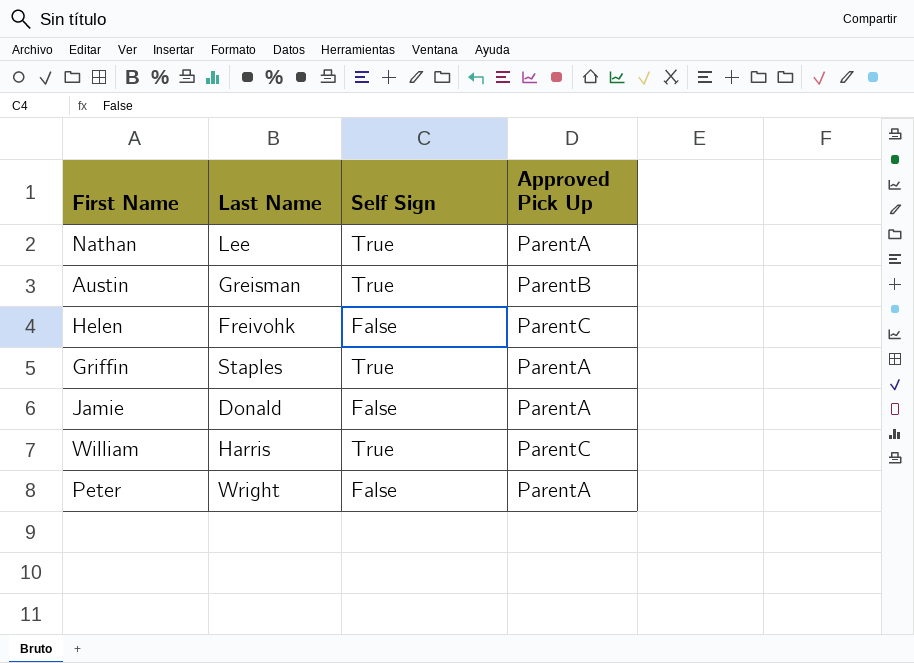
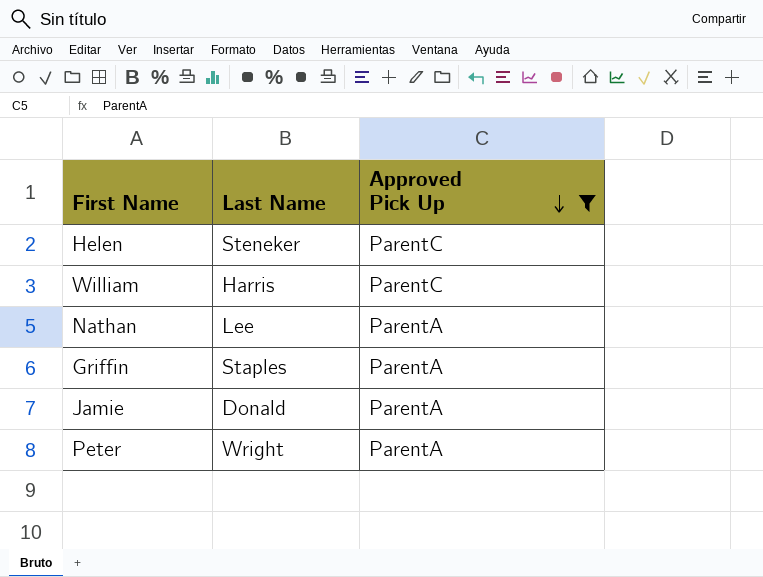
filter: none -> Approved Pick Up != ParentB
row order: none -> Approved Pick Up descending
column Self Sign | position: 3 -> none
Helen | Last Name: Freivohk -> Steneker

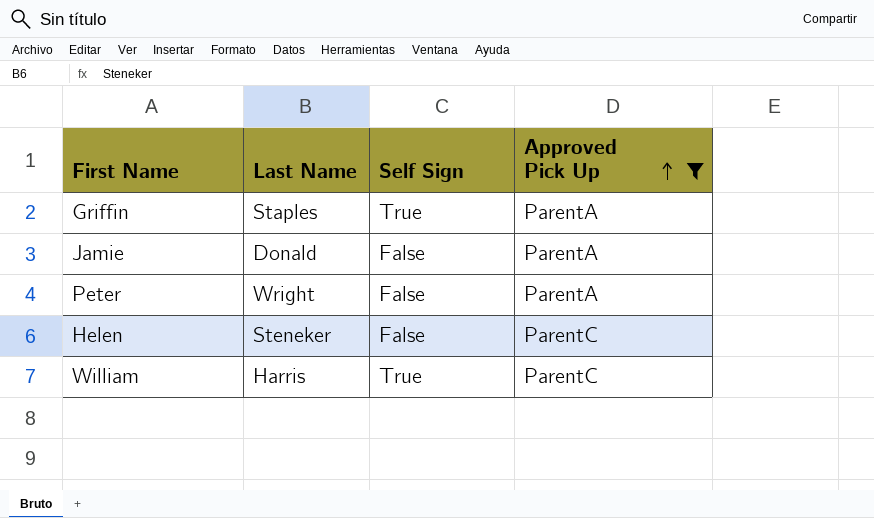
row order: Approved Pick Up descending -> Approved Pick Up ascending
column Self Sign | position: none -> 3
row Nathan: Lee | ParentA -> none

